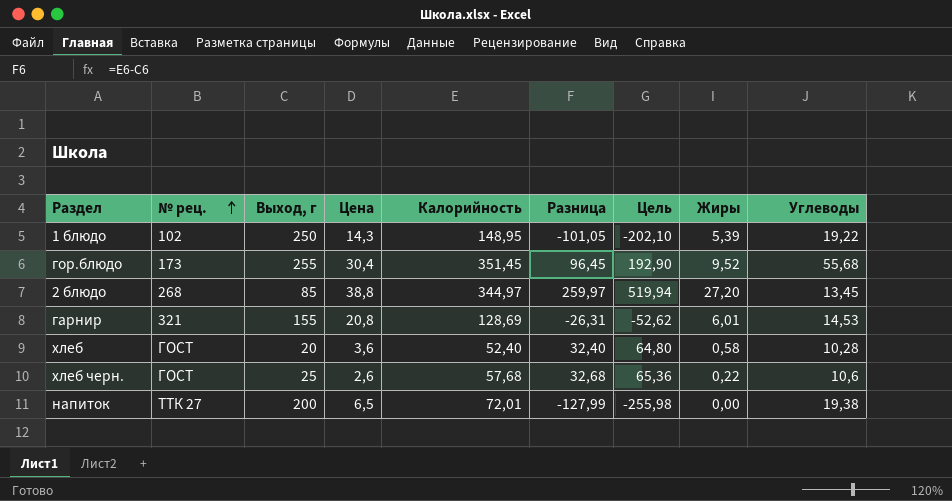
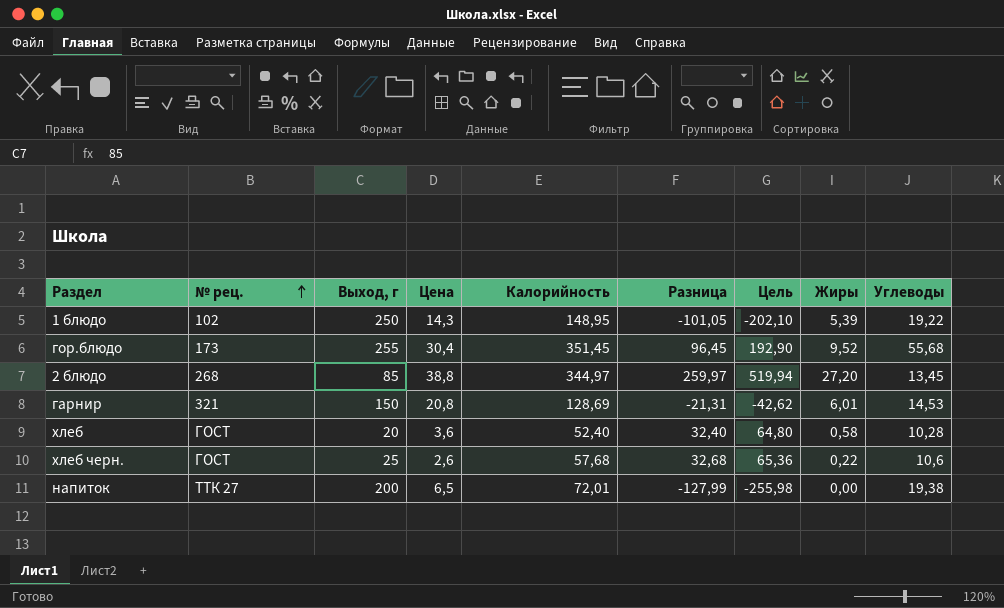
гарнир | Выход, г: 155 -> 150
гарнир | Разница: -26,31 -> -21,31
гарнир | Цель: -52,62 -> -42,62

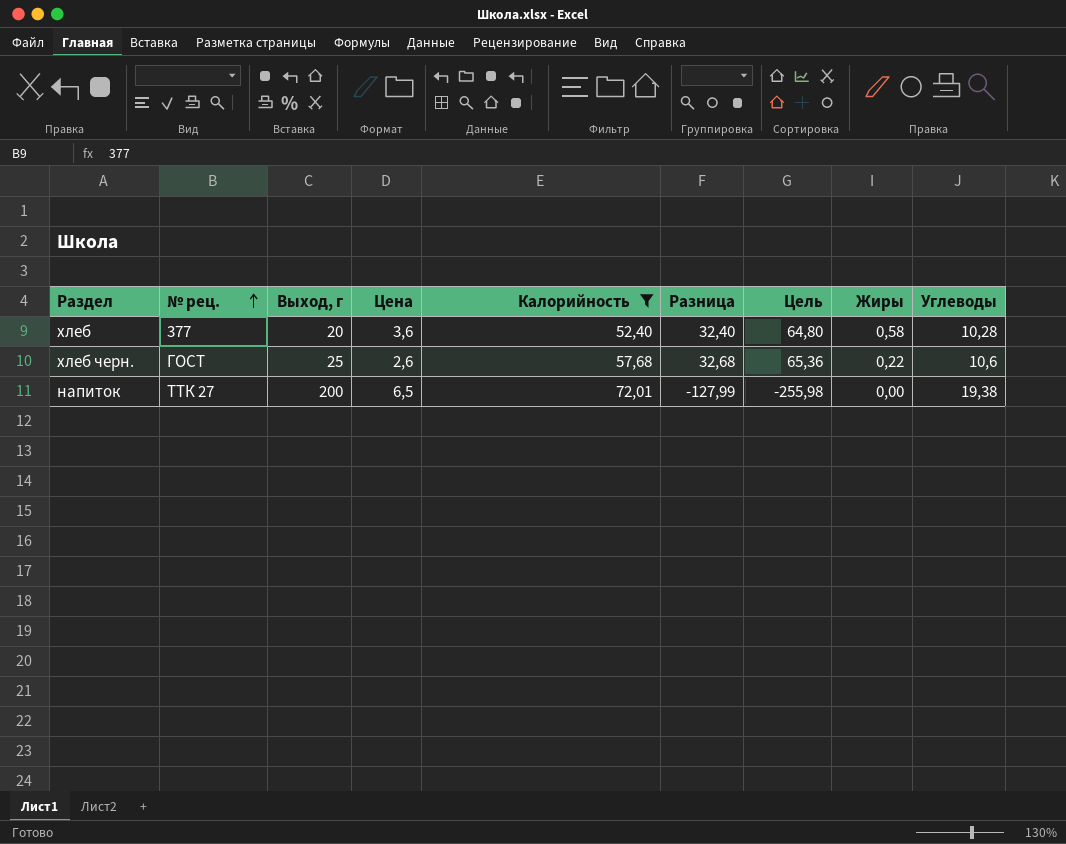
filter: none -> Калорийность <= 72,01
хлеб | № рец.: ГОСТ -> 377

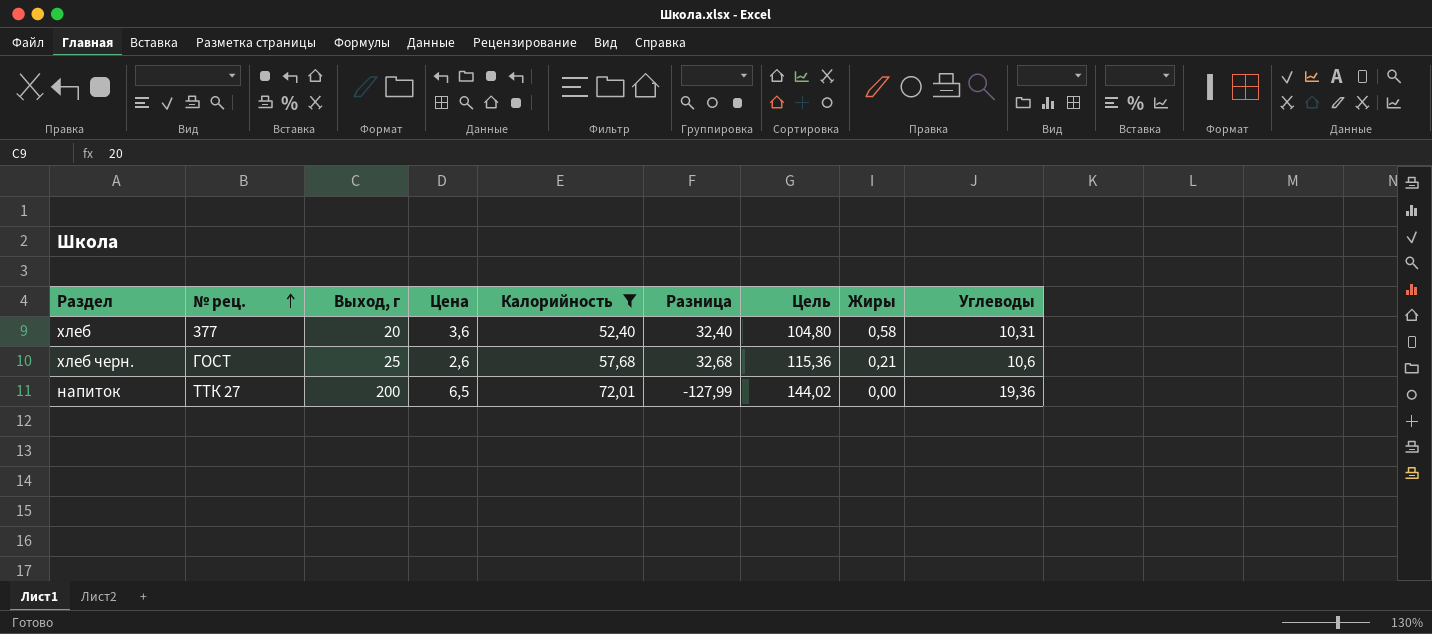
column Цель | formula: [Разница] * 2 -> [Калорийность] * 2
хлеб | Углеводы: 10,28 -> 10,31
хлеб черн. | Жиры: 0,22 -> 0,21
напиток | Углеводы: 19,38 -> 19,36

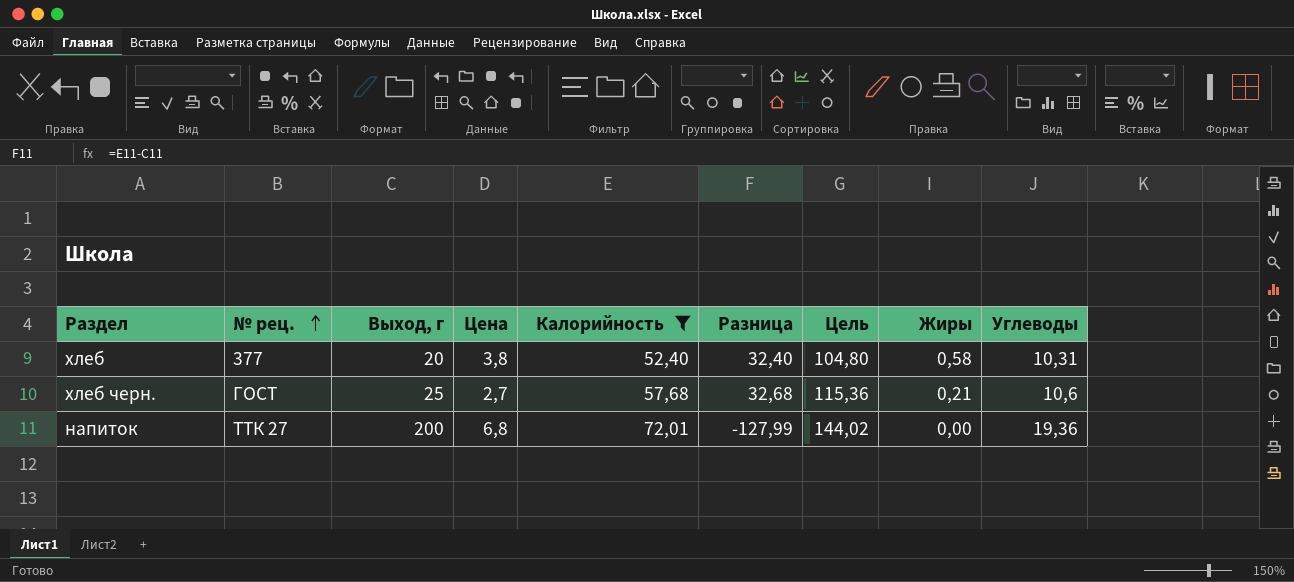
хлеб | Цена: 3,6 -> 3,8
хлеб черн. | Цена: 2,6 -> 2,7
напиток | Цена: 6,5 -> 6,8

